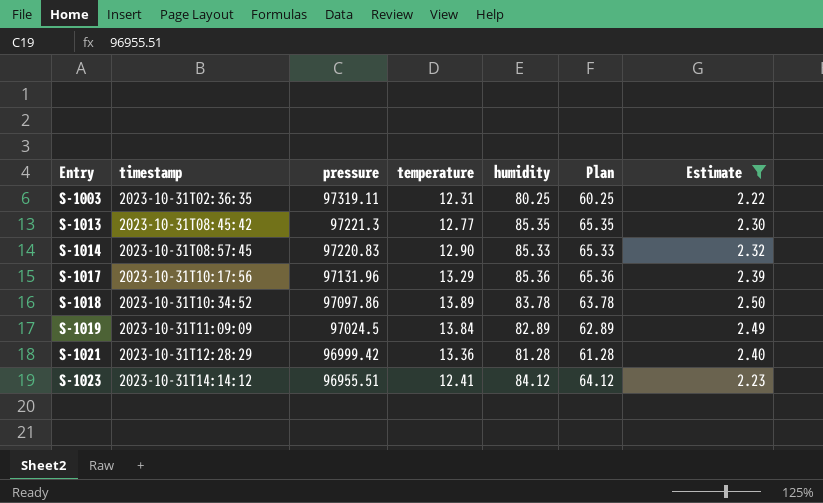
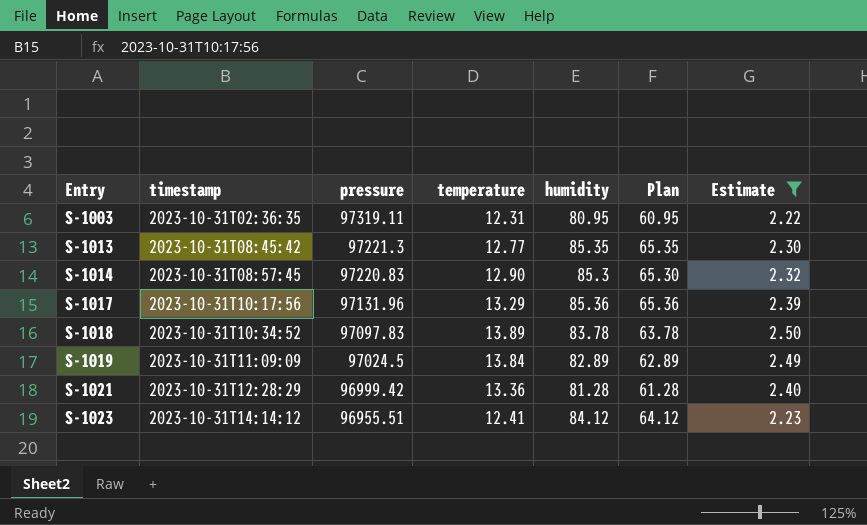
S-1003 | humidity: 80.25 -> 80.95
S-1003 | Plan: 60.25 -> 60.95
S-1014 | humidity: 85.33 -> 85.3
S-1014 | Plan: 65.33 -> 65.30
S-1018 | pressure: 97097.86 -> 97097.83

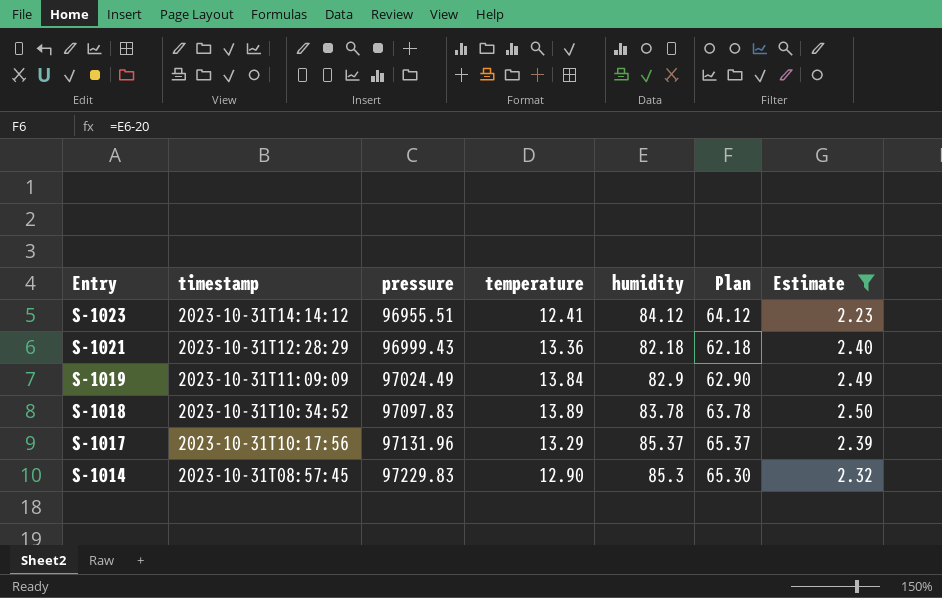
row order: Entry ascending -> Entry descending
row S-1003: 2023-10-31T02:36:35 | 97319.11 | 12.31 | 80.95 | 60.95 | 2.22 -> none
row S-1013: 2023-10-31T08:45:42 | 97221.3 | 12.77 | 85.35 | 65.35 | 2.30 -> none
S-1021 | pressure: 96999.42 -> 96999.43
S-1021 | humidity: 81.28 -> 82.18
S-1021 | Plan: 61.28 -> 62.18
S-1019 | pressure: 97024.5 -> 97024.49
S-1019 | humidity: 82.89 -> 82.9
S-1019 | Plan: 62.89 -> 62.90
S-1017 | humidity: 85.36 -> 85.37
S-1017 | Plan: 65.36 -> 65.37
S-1014 | pressure: 97220.83 -> 97229.83

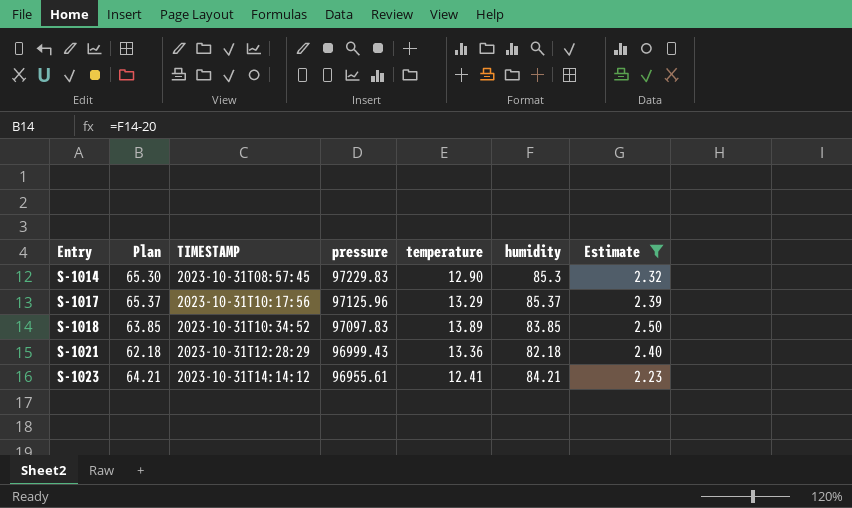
row order: Entry descending -> Entry ascending
column Plan | position: 6 -> 2
column name: timestamp -> TIMESTAMP
row S-1019: 2023-10-31T11:09:09 | 97024.49 | 13.84 | 82.9 | 62.90 | 2.49 -> none
S-1017 | pressure: 97131.96 -> 97125.96
S-1018 | Plan: 63.78 -> 63.85
S-1018 | humidity: 83.78 -> 83.85
S-1023 | Plan: 64.12 -> 64.21
S-1023 | pressure: 96955.51 -> 96955.61
S-1023 | humidity: 84.12 -> 84.21

